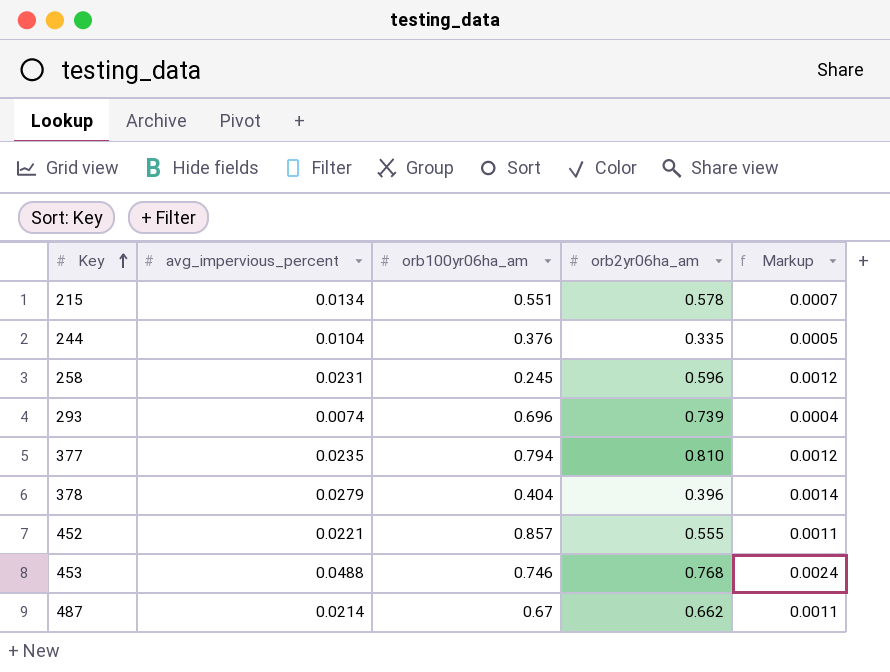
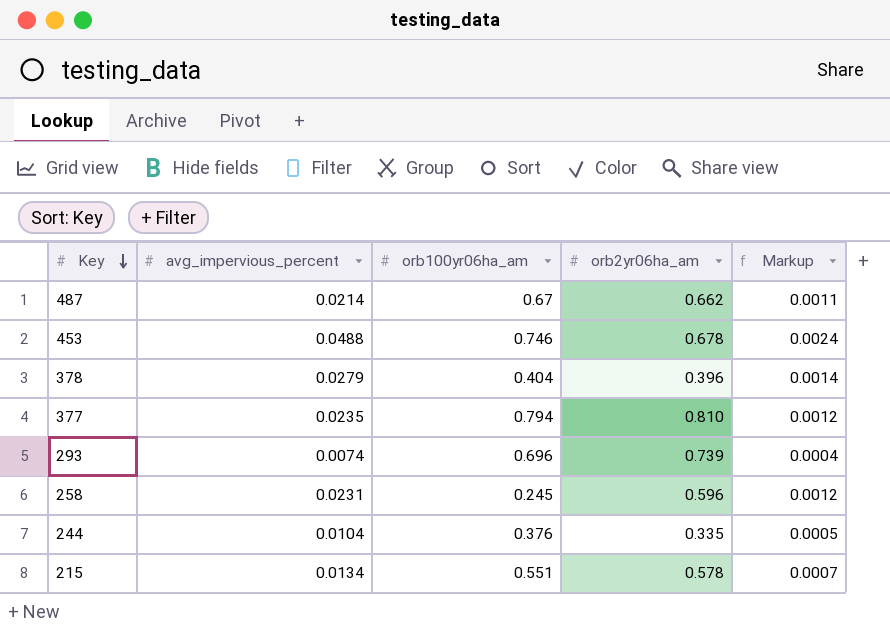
row order: Key ascending -> Key descending
row 452: 0.0221 | 0.857 | 0.555 | 0.0011 -> none
453 | orb2yr06ha_am: 0.768 -> 0.678

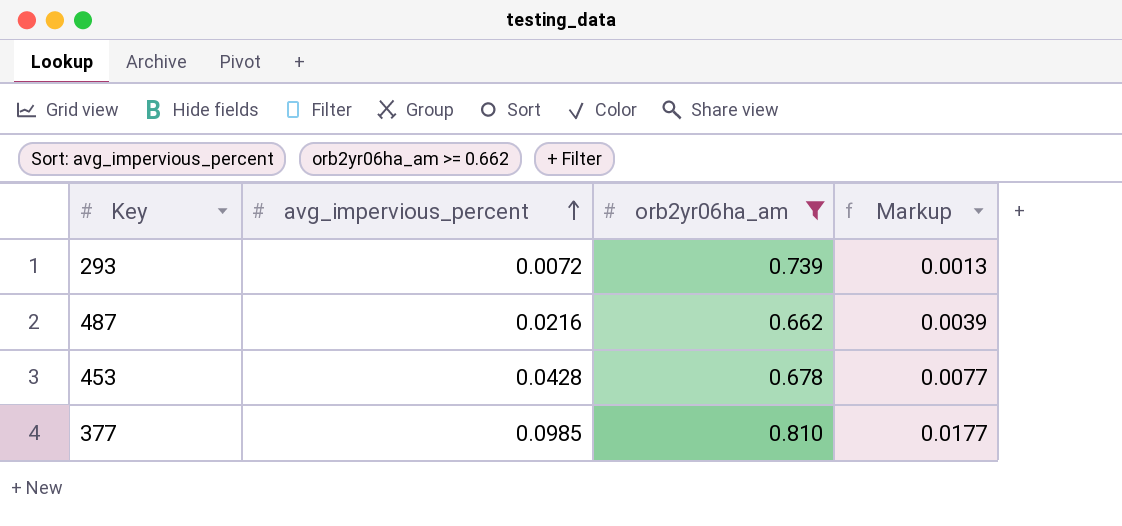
filter: none -> orb2yr06ha_am >= 0.662
row order: Key descending -> avg_impervious_percent ascending
column orb100yr06ha_am | position: 3 -> none
column Markup | formula: [avg_impervious_percent] * 0.05 -> [avg_impervious_percent] * 0.18
293 | avg_impervious_percent: 0.0074 -> 0.0072
487 | avg_impervious_percent: 0.0214 -> 0.0216
453 | avg_impervious_percent: 0.0488 -> 0.0428
377 | avg_impervious_percent: 0.0235 -> 0.0985

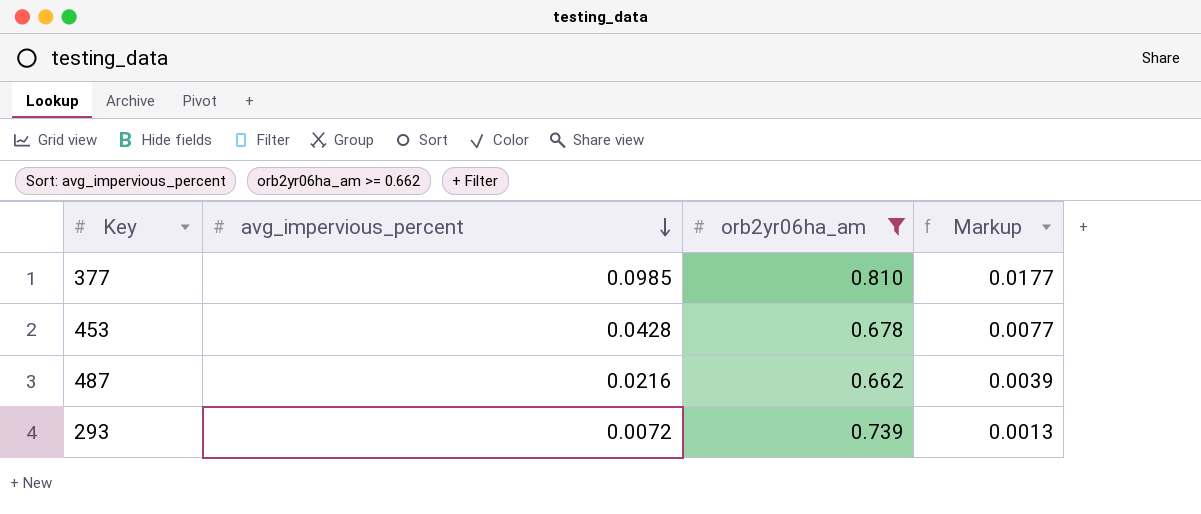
row order: avg_impervious_percent ascending -> avg_impervious_percent descending

